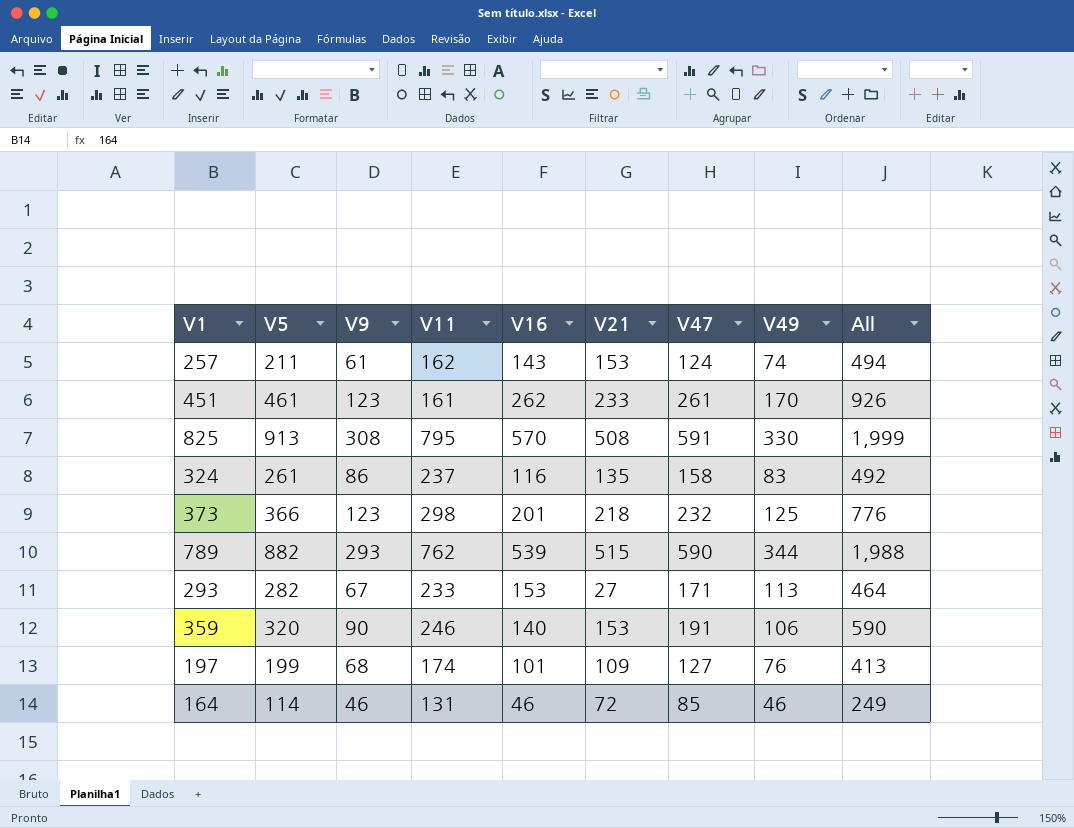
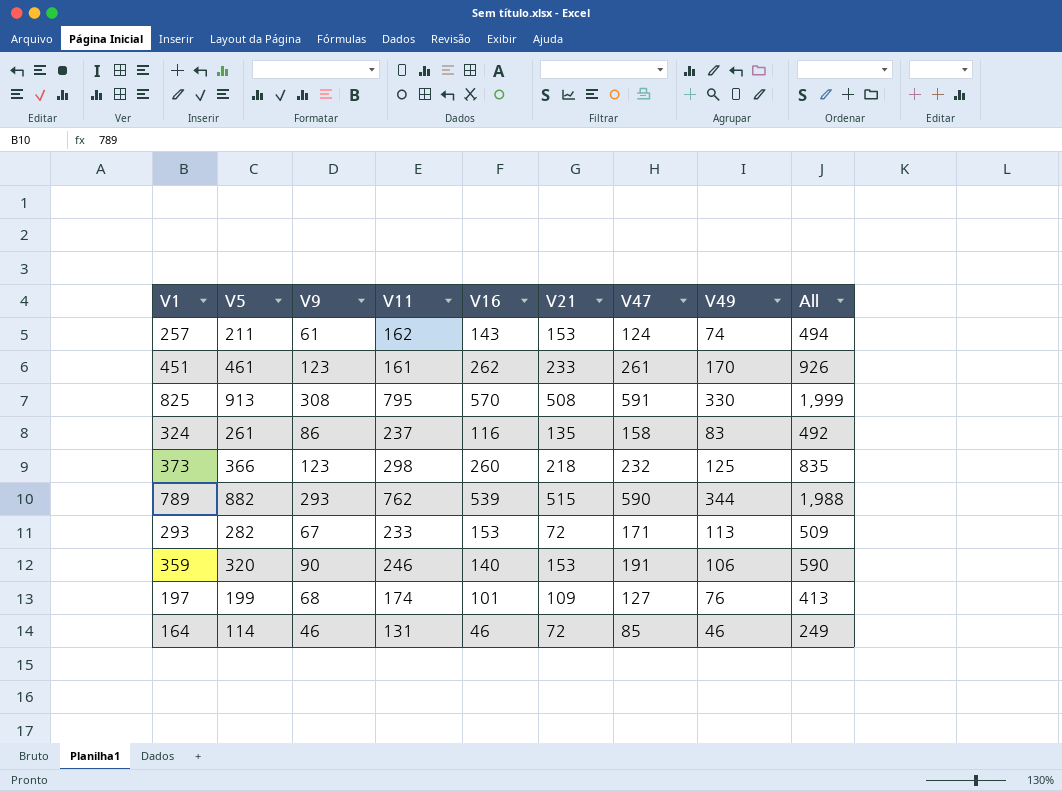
373 | V16: 201 -> 260
373 | All: 776 -> 835
293 | V21: 27 -> 72
293 | All: 464 -> 509

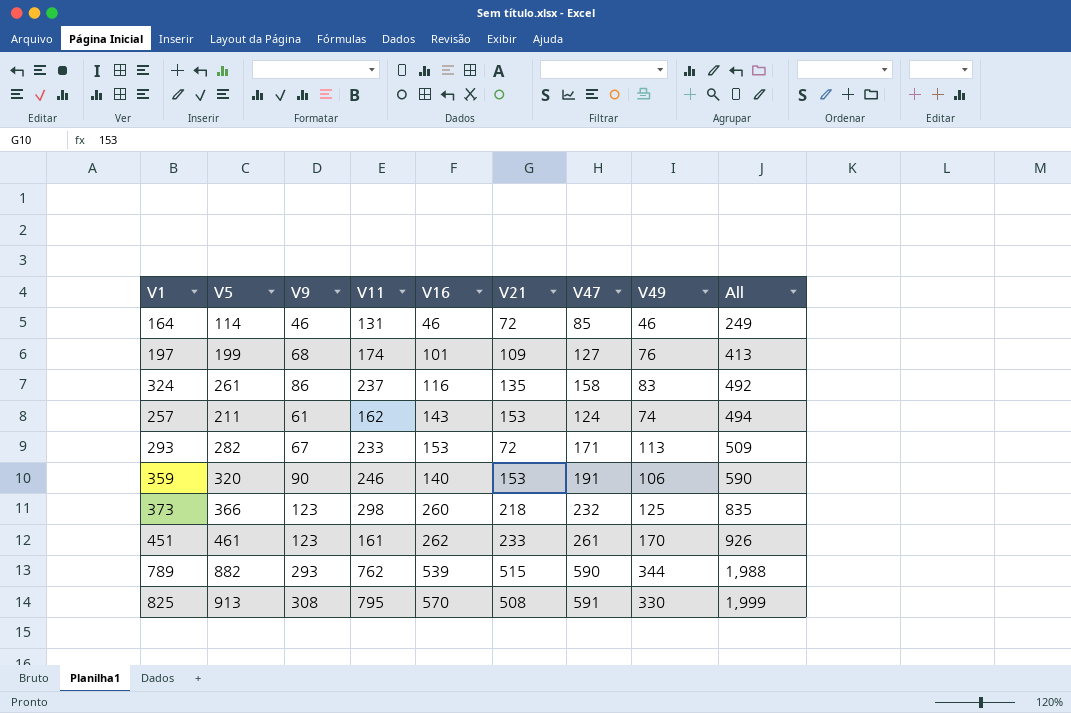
row order: none -> All ascending

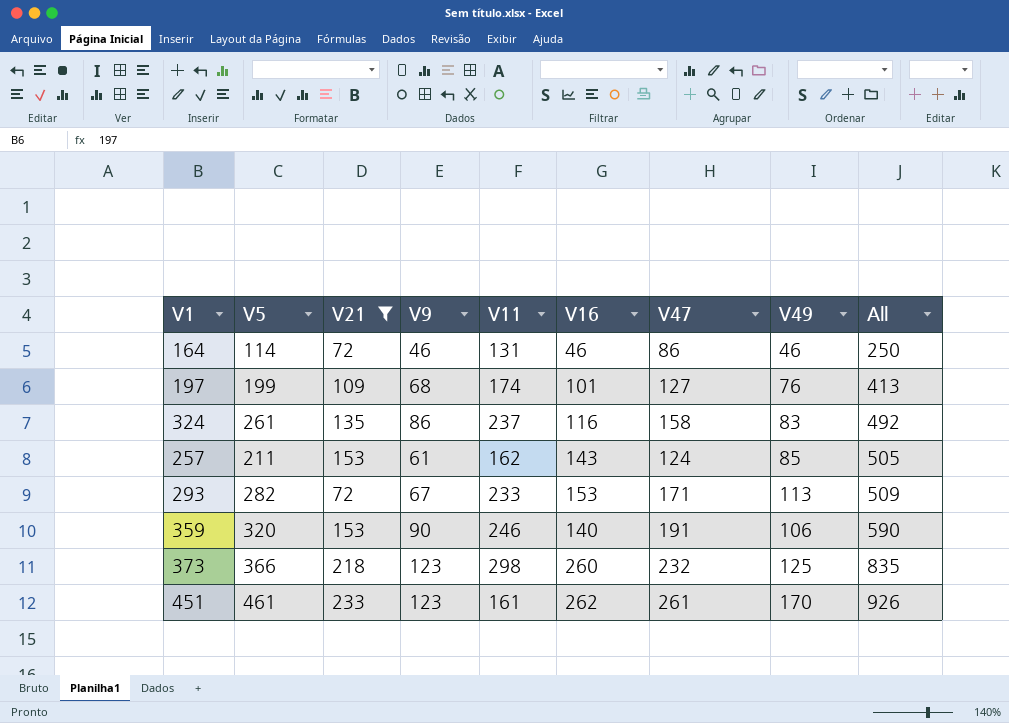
filter: none -> V21 <= 233
column V21 | position: 6 -> 3
164 | V47: 85 -> 86
164 | All: 249 -> 250
257 | V49: 74 -> 85
257 | All: 494 -> 505

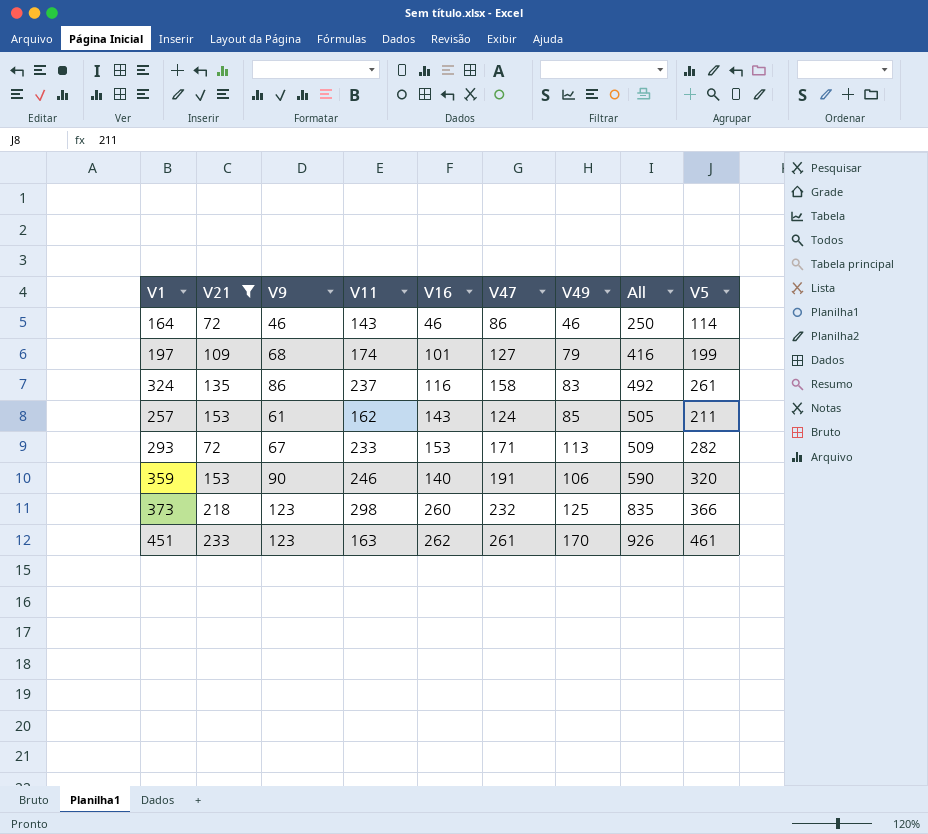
column V5 | position: 2 -> 9
164 | V11: 131 -> 143
197 | V49: 76 -> 79
197 | All: 413 -> 416
451 | V11: 161 -> 163

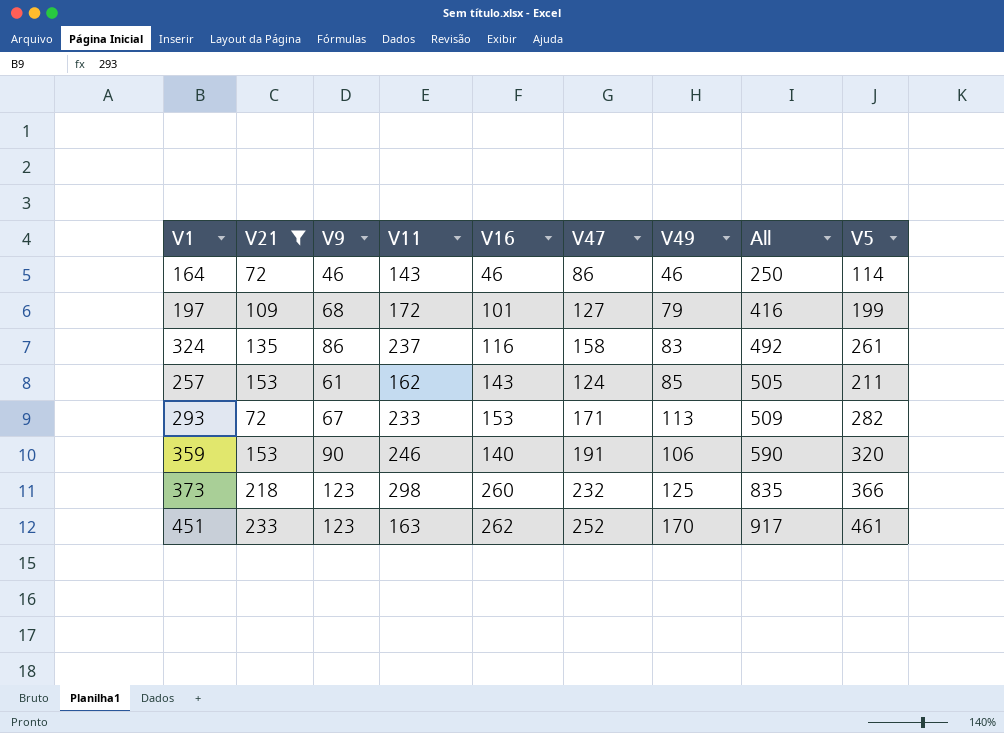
197 | V11: 174 -> 172
451 | V47: 261 -> 252
451 | All: 926 -> 917

